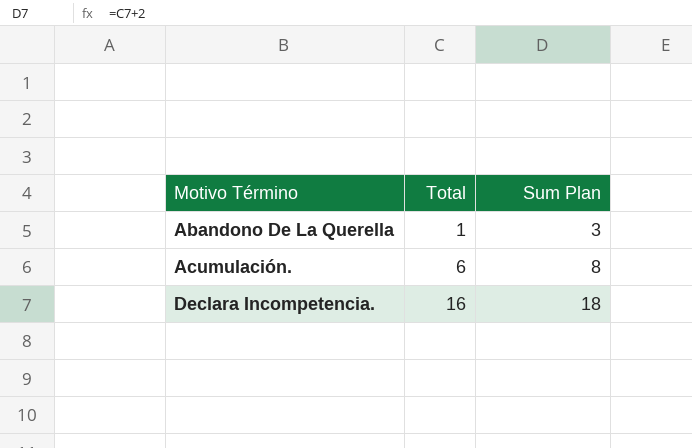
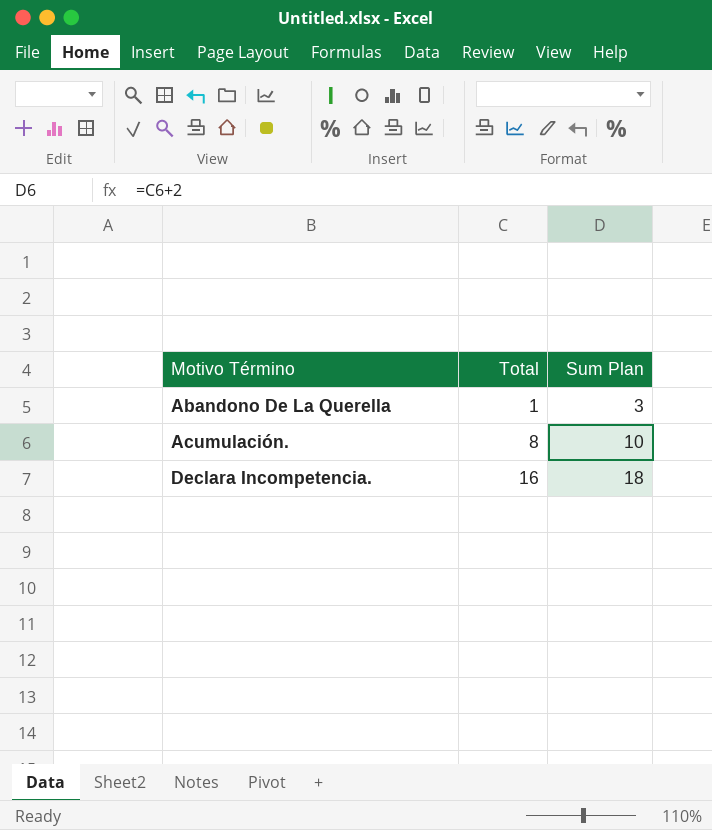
Acumulación. | Total: 6 -> 8
Acumulación. | Sum Plan: 8 -> 10

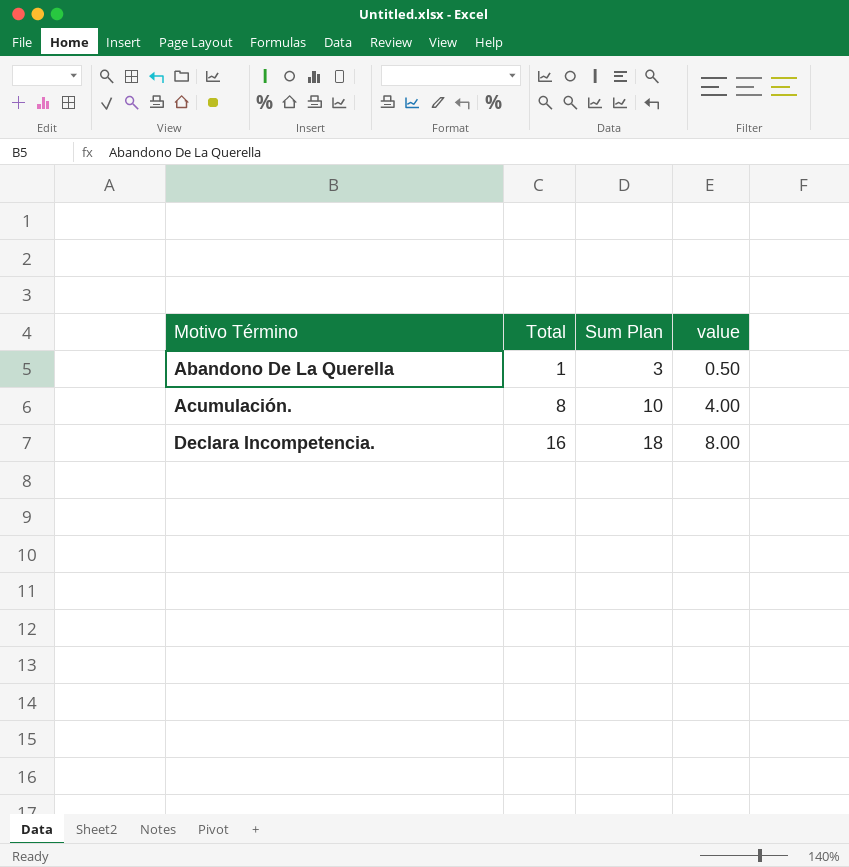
column value | formula: none -> [Total] * 0.5

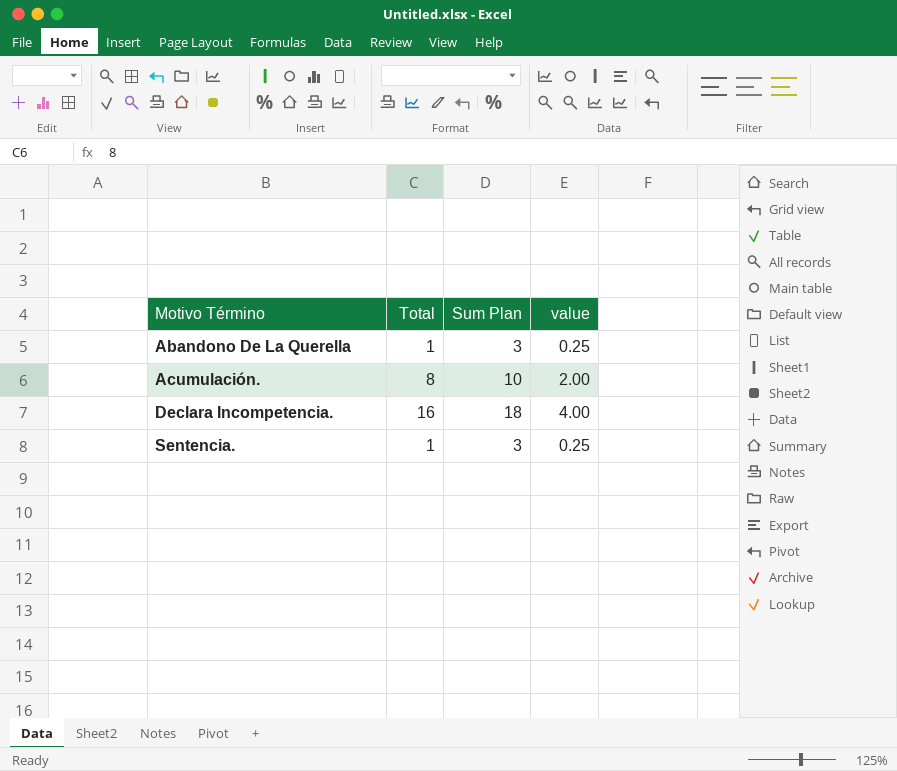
column value | formula: [Total] * 0.5 -> [Total] * 0.25
row Sentencia.: none -> 1 | 3 | 0.25

